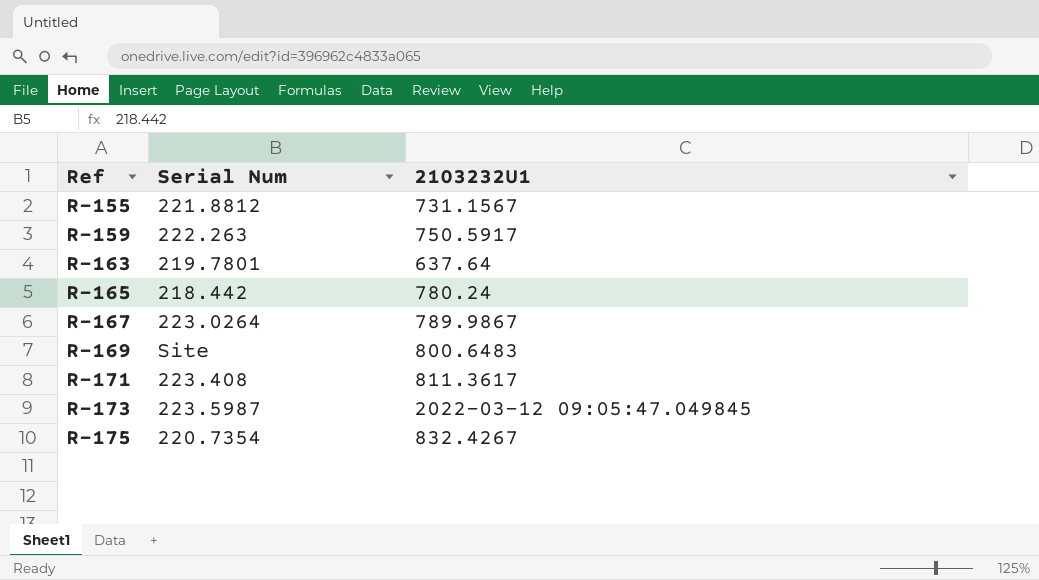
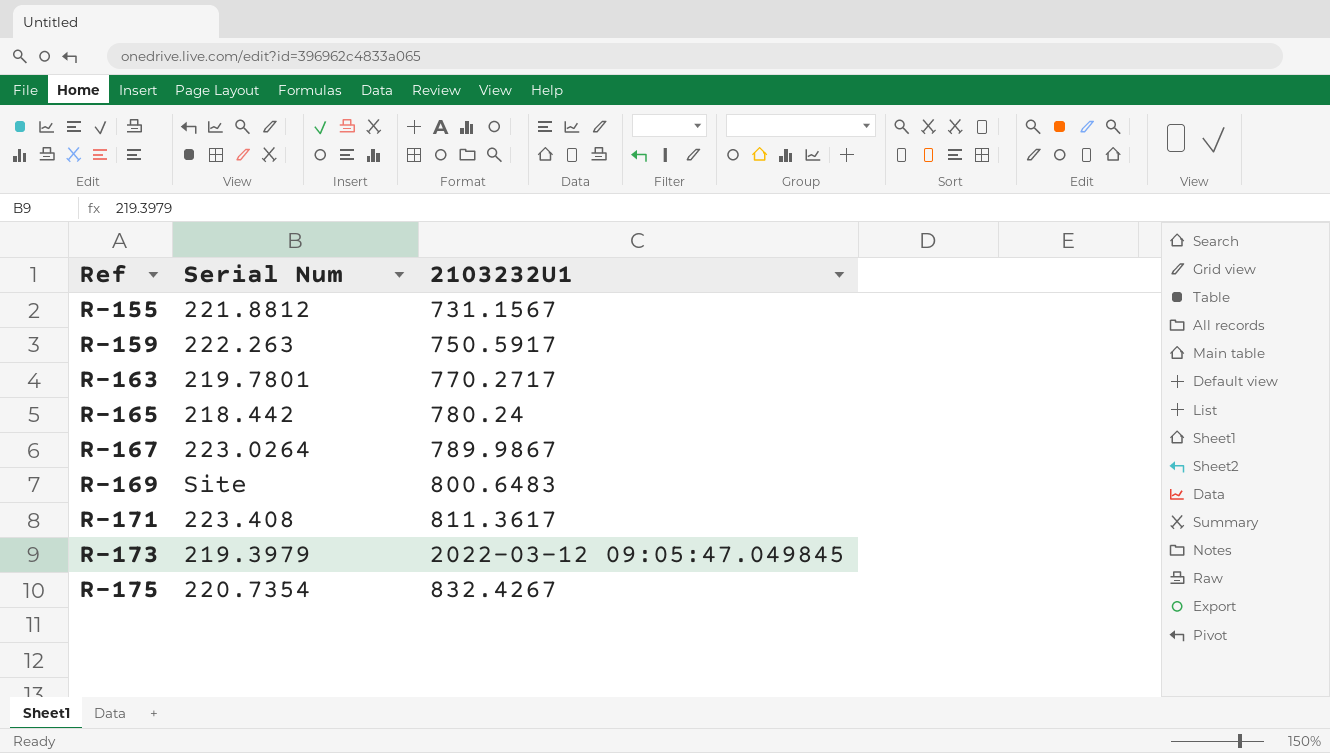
R-163 | 2103232U1: 637.64 -> 770.2717
R-173 | Serial Num: 223.5987 -> 219.3979

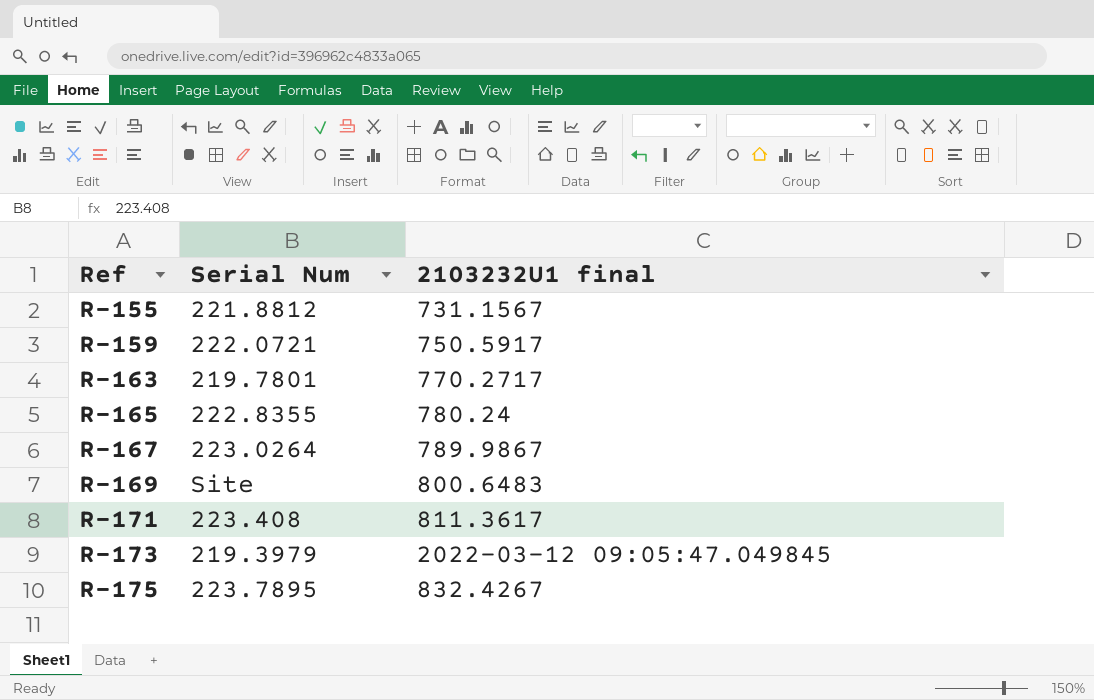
column name: 2103232U1 -> 2103232U1 final
R-159 | Serial Num: 222.263 -> 222.0721
R-165 | Serial Num: 218.442 -> 222.8355
R-175 | Serial Num: 220.7354 -> 223.7895

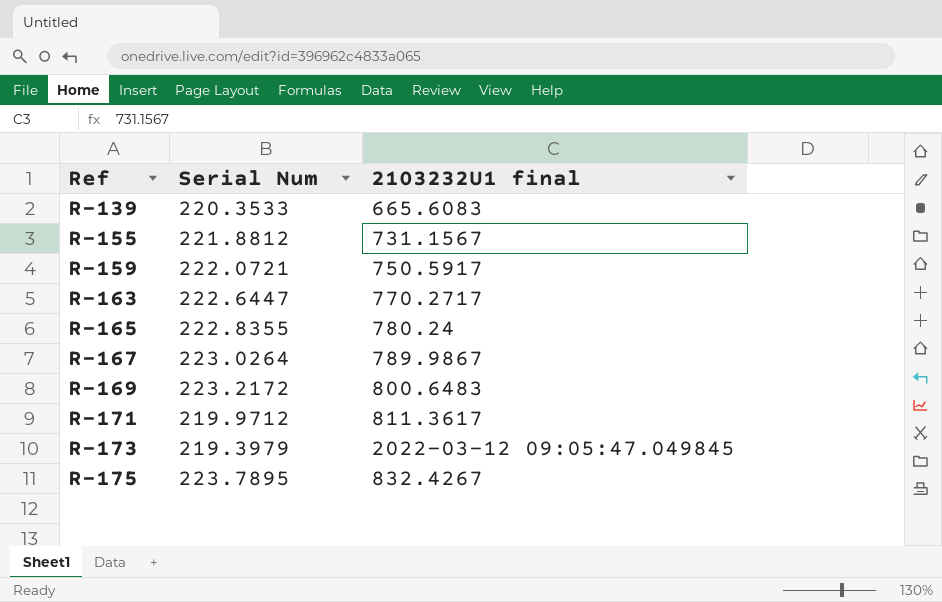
row R-139: none -> 220.3533 | 665.6083
R-163 | Serial Num: 219.7801 -> 222.6447
R-169 | Serial Num: Site -> 223.2172
R-171 | Serial Num: 223.408 -> 219.9712

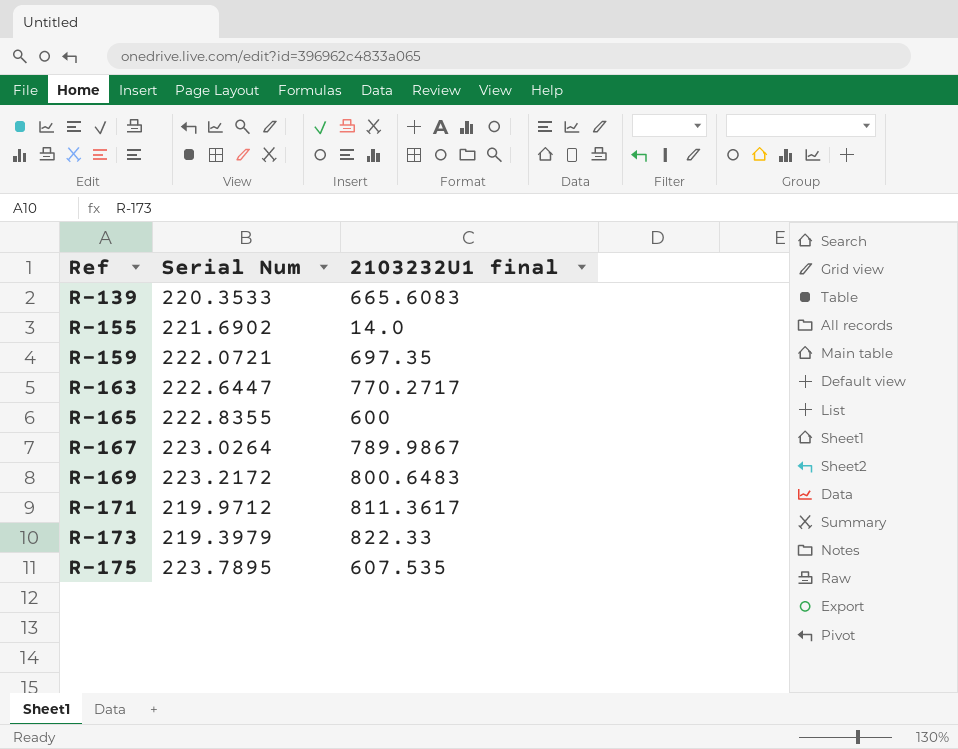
R-155 | Serial Num: 221.8812 -> 221.6902
R-155 | 2103232U1 final: 731.1567 -> 14.0
R-159 | 2103232U1 final: 750.5917 -> 697.35
R-165 | 2103232U1 final: 780.24 -> 600
R-173 | 2103232U1 final: 2022-03-12 09:05:47.049845 -> 822.33
R-175 | 2103232U1 final: 832.4267 -> 607.535

